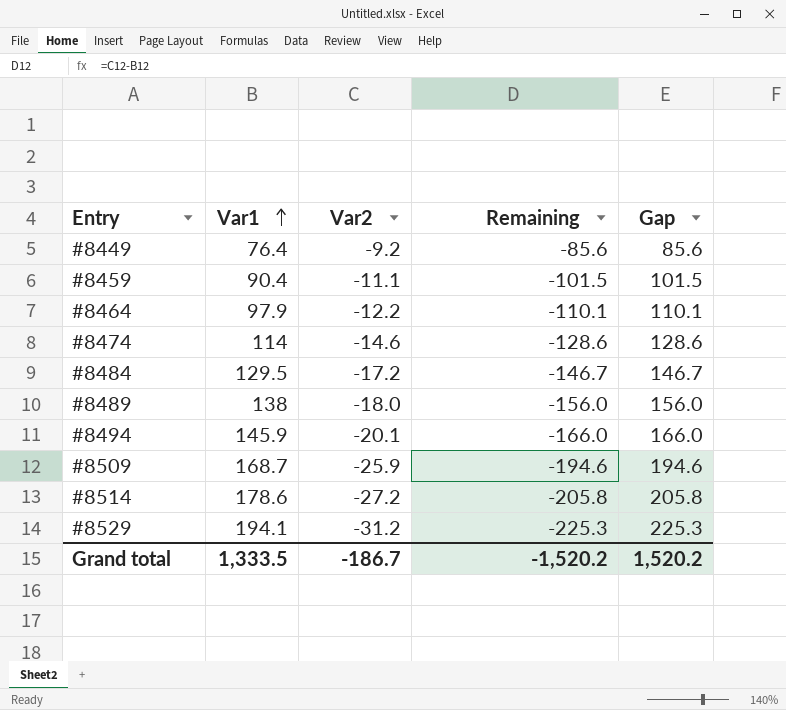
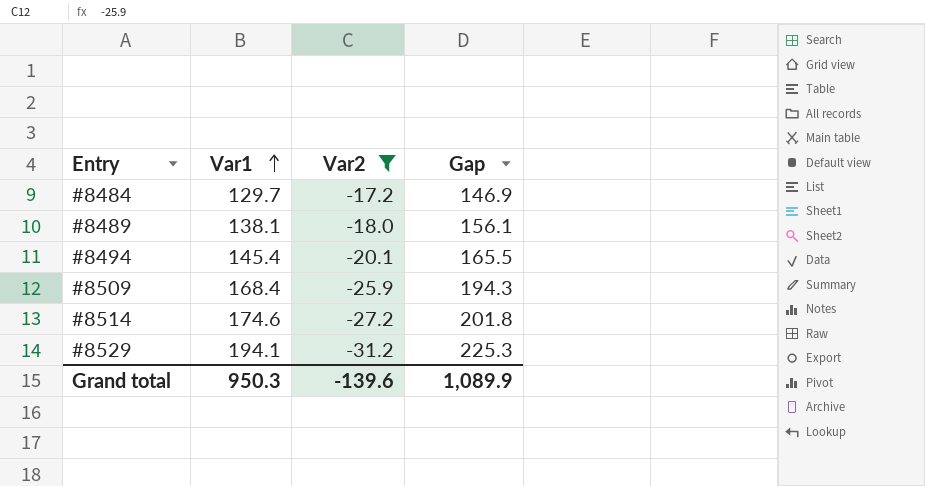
filter: none -> Var2 <= -17.2
column Remaining | formula: [Var2] - [Var1] -> none
#8484 | Var1: 129.5 -> 129.7
#8484 | Gap: 146.7 -> 146.9
#8489 | Var1: 138 -> 138.1
#8489 | Gap: 156.0 -> 156.1
#8494 | Var1: 145.9 -> 145.4
#8494 | Gap: 166.0 -> 165.5
#8509 | Var1: 168.7 -> 168.4
#8509 | Gap: 194.6 -> 194.3
#8514 | Var1: 178.6 -> 174.6
#8514 | Gap: 205.8 -> 201.8
Grand total | Var1: 1,333.5 -> 950.3
Grand total | Var2: -186.7 -> -139.6
Grand total | Gap: 1,520.2 -> 1,089.9

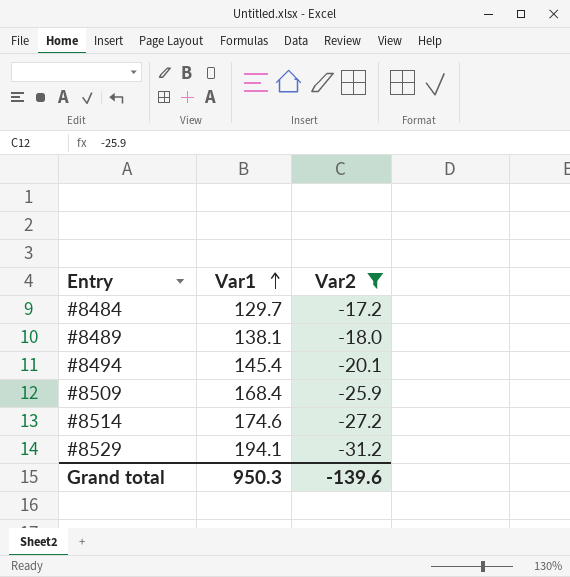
column Gap | formula: [Var1] - [Var2] -> none

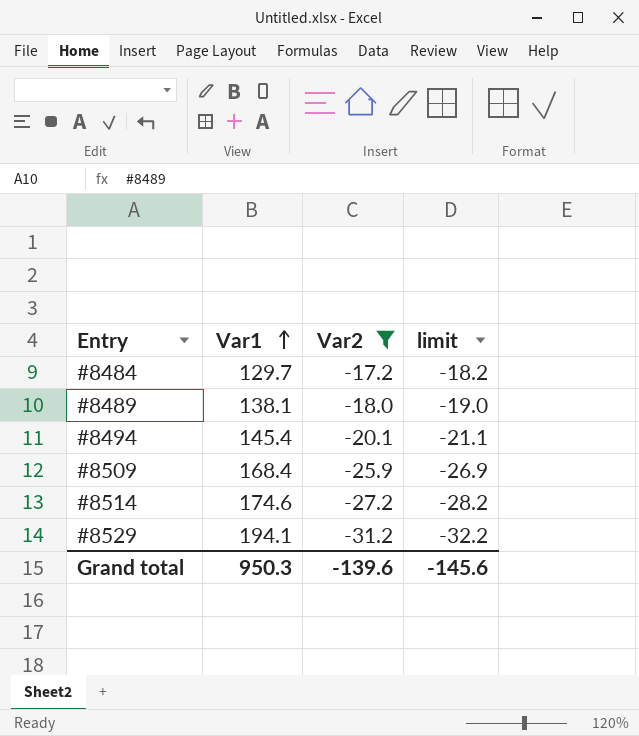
column limit | formula: none -> [Var2] - 1

